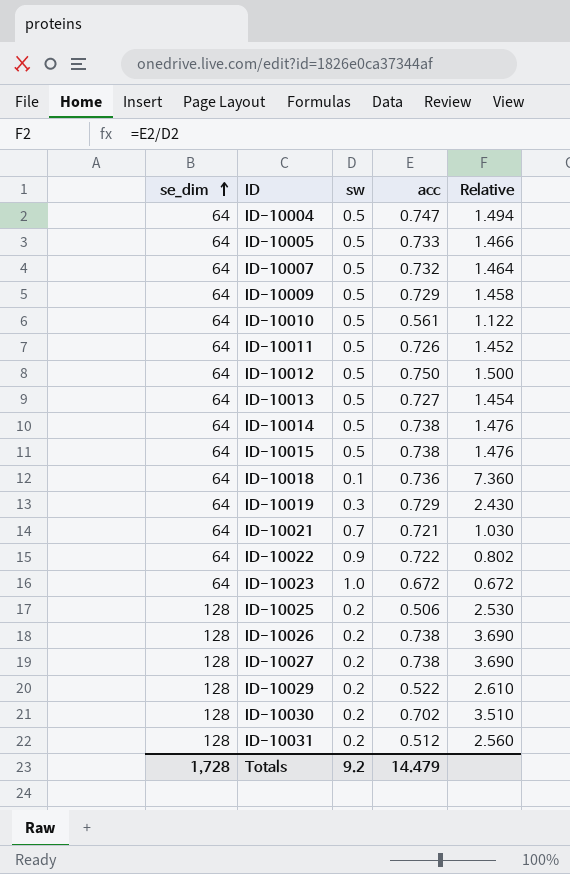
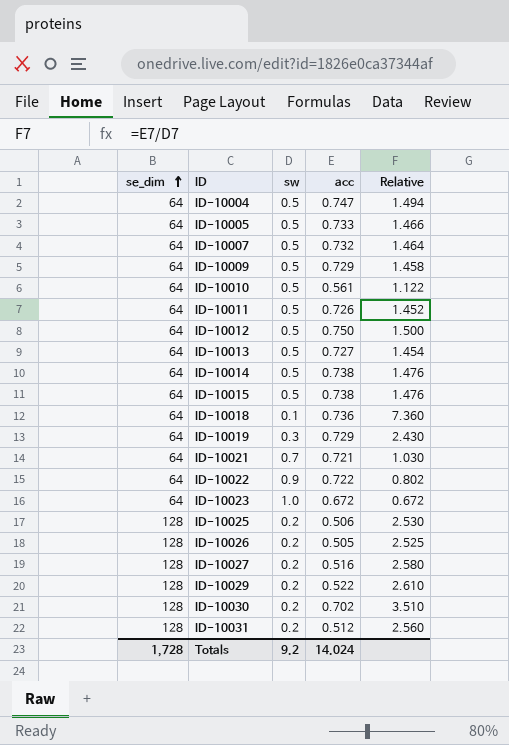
ID-10026 | acc: 0.738 -> 0.505
ID-10026 | Relative: 3.690 -> 2.525
ID-10027 | acc: 0.738 -> 0.516
ID-10027 | Relative: 3.690 -> 2.580
Totals | acc: 14.479 -> 14.024

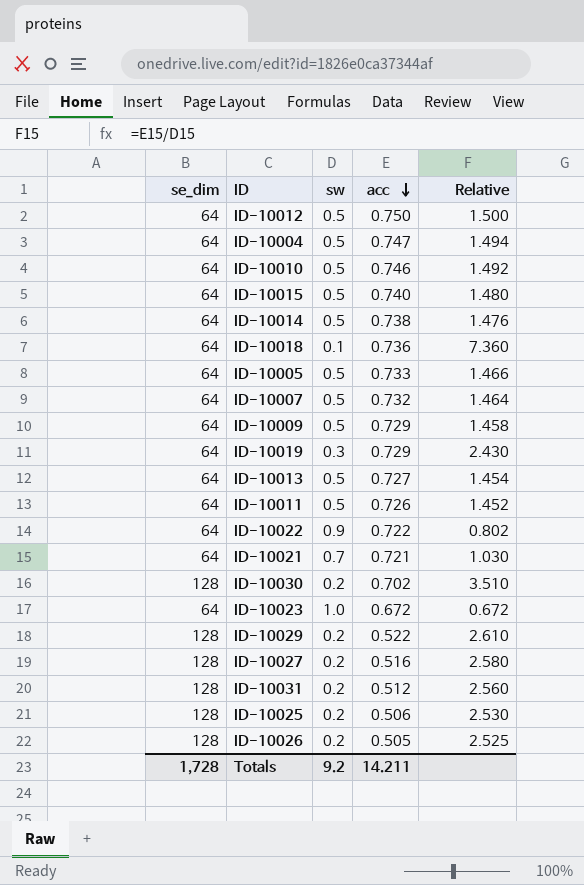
row order: se_dim ascending -> acc descending
ID-10010 | acc: 0.561 -> 0.746
ID-10010 | Relative: 1.122 -> 1.492
ID-10015 | acc: 0.738 -> 0.740
ID-10015 | Relative: 1.476 -> 1.480
Totals | acc: 14.024 -> 14.211

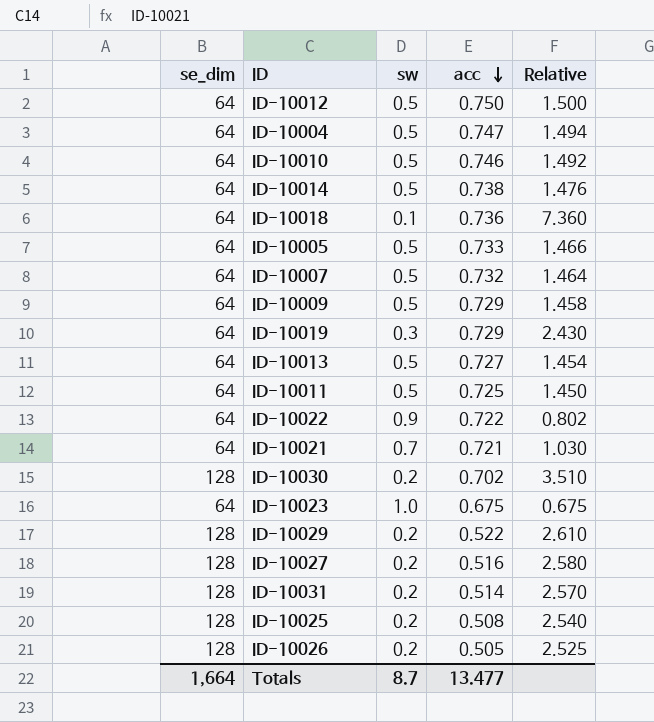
row ID-10015: 64 | 0.5 | 0.740 | 1.480 -> none
ID-10011 | acc: 0.726 -> 0.725
ID-10011 | Relative: 1.452 -> 1.450
ID-10023 | acc: 0.672 -> 0.675
ID-10023 | Relative: 0.672 -> 0.675
ID-10031 | acc: 0.512 -> 0.514
ID-10031 | Relative: 2.560 -> 2.570
ID-10025 | acc: 0.506 -> 0.508
ID-10025 | Relative: 2.530 -> 2.540
Totals | se_dim: 1,728 -> 1,664
Totals | sw: 9.2 -> 8.7
Totals | acc: 14.211 -> 13.477

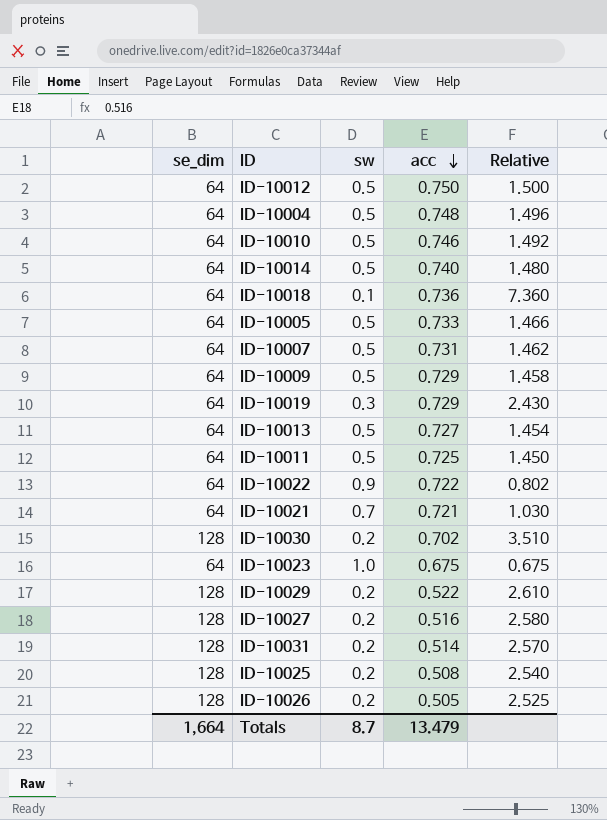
ID-10004 | acc: 0.747 -> 0.748
ID-10004 | Relative: 1.494 -> 1.496
ID-10014 | acc: 0.738 -> 0.740
ID-10014 | Relative: 1.476 -> 1.480
ID-10007 | acc: 0.732 -> 0.731
ID-10007 | Relative: 1.464 -> 1.462
Totals | acc: 13.477 -> 13.479

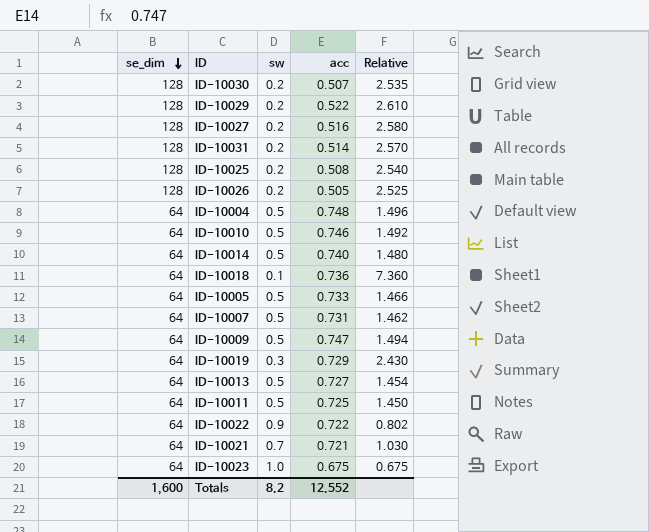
row order: acc descending -> se_dim descending
row ID-10012: 64 | 0.5 | 0.750 | 1.500 -> none
ID-10030 | acc: 0.702 -> 0.507
ID-10030 | Relative: 3.510 -> 2.535
ID-10009 | acc: 0.729 -> 0.747
ID-10009 | Relative: 1.458 -> 1.494
Totals | se_dim: 1,664 -> 1,600
Totals | sw: 8.7 -> 8.2
Totals | acc: 13.479 -> 12.552

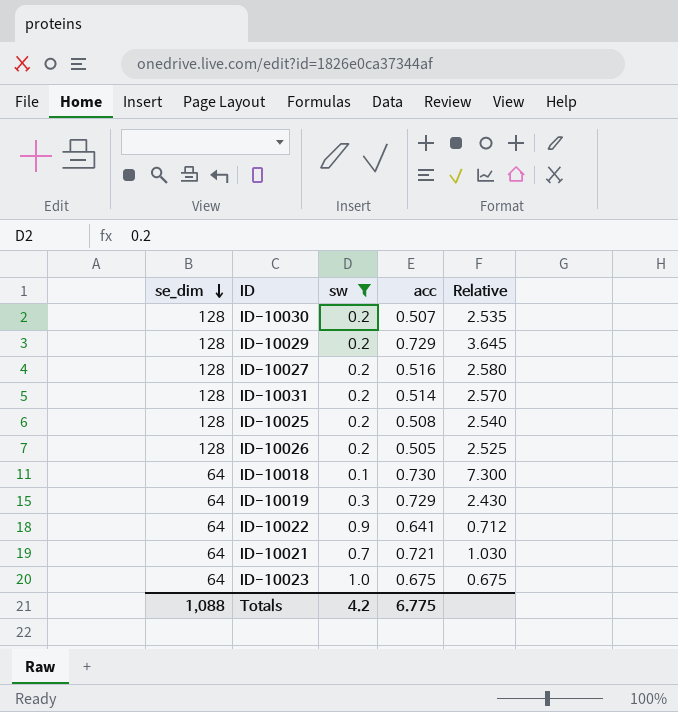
filter: none -> sw != 0.5
ID-10029 | acc: 0.522 -> 0.729
ID-10029 | Relative: 2.610 -> 3.645
ID-10018 | acc: 0.736 -> 0.730
ID-10018 | Relative: 7.360 -> 7.300
ID-10022 | acc: 0.722 -> 0.641
ID-10022 | Relative: 0.802 -> 0.712
Totals | se_dim: 1,600 -> 1,088
Totals | sw: 8.2 -> 4.2
Totals | acc: 12.552 -> 6.775

